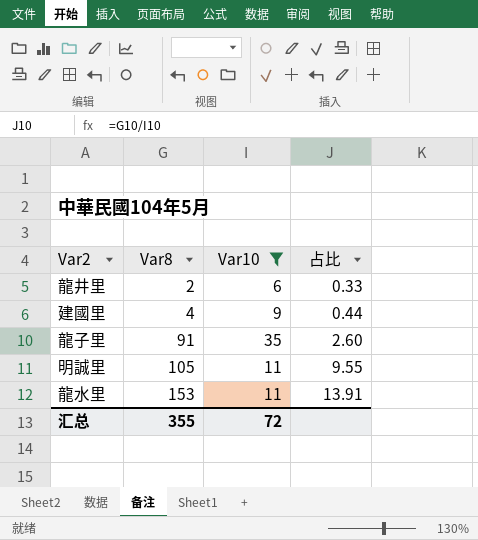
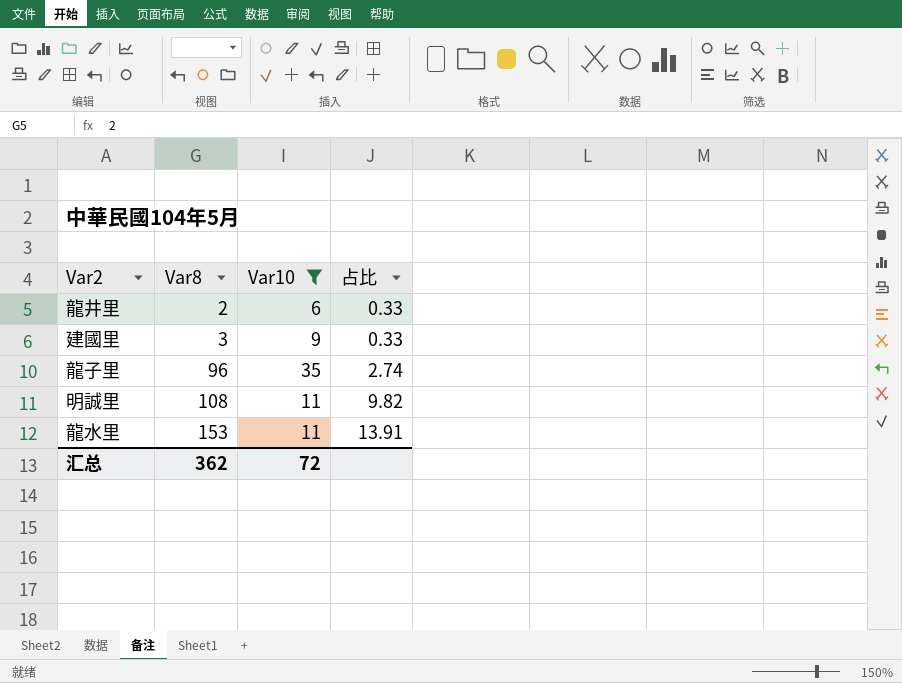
建國里 | Var8: 4 -> 3
建國里 | 占比: 0.44 -> 0.33
龍子里 | Var8: 91 -> 96
龍子里 | 占比: 2.60 -> 2.74
明誠里 | Var8: 105 -> 108
明誠里 | 占比: 9.55 -> 9.82
汇总 | Var8: 355 -> 362

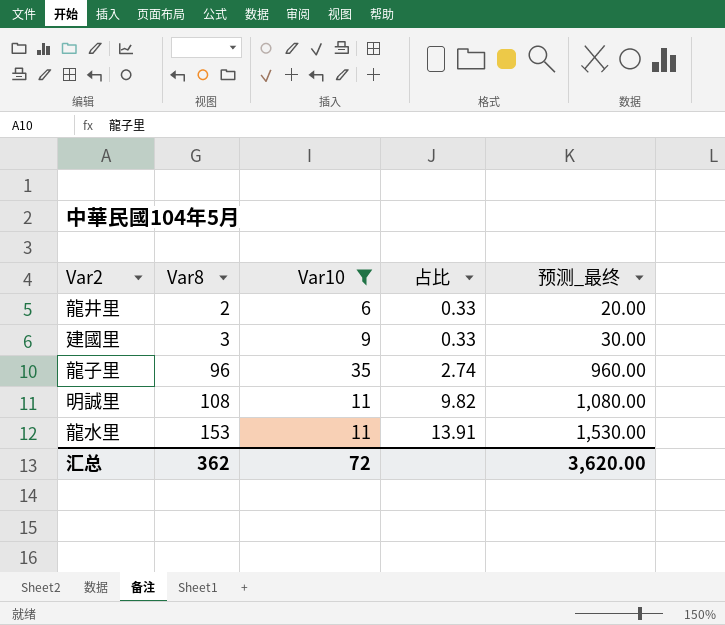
column 预测_最终 | formula: none -> [Var8] * 10

